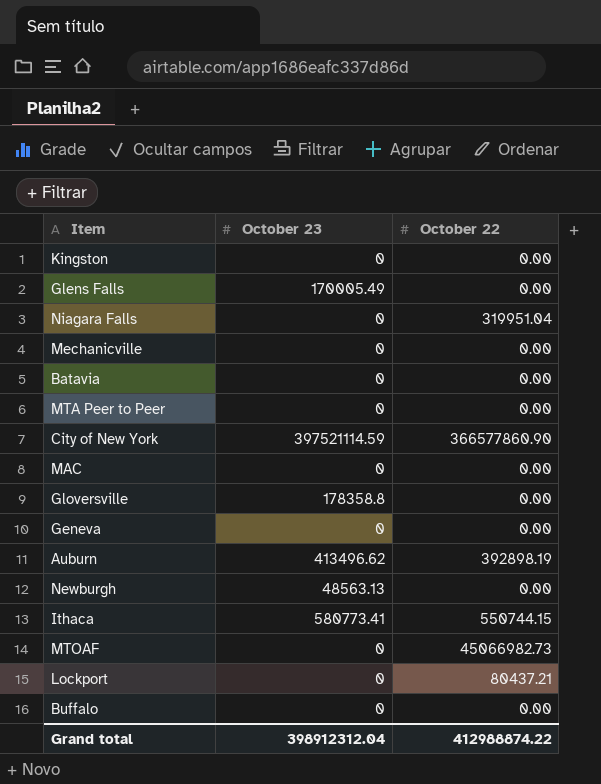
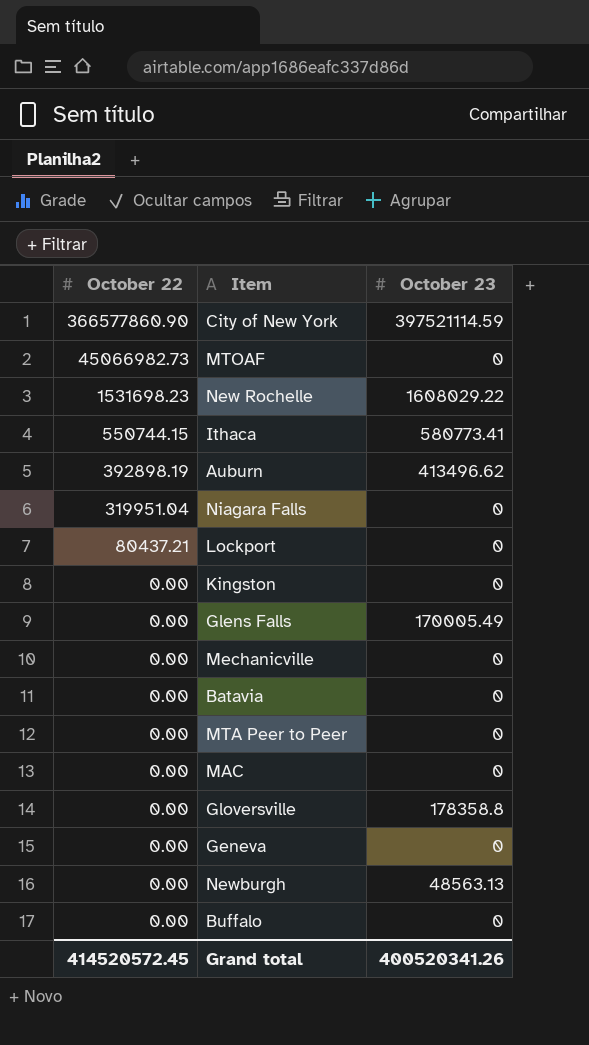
row order: none -> October 22 descending
column October 22 | position: 3 -> 1
row New Rochelle: none -> 1531698.23 | 1608029.22
Grand total | October 22: 412988874.22 -> 414520572.45
Grand total | October 23: 398912312.04 -> 400520341.26

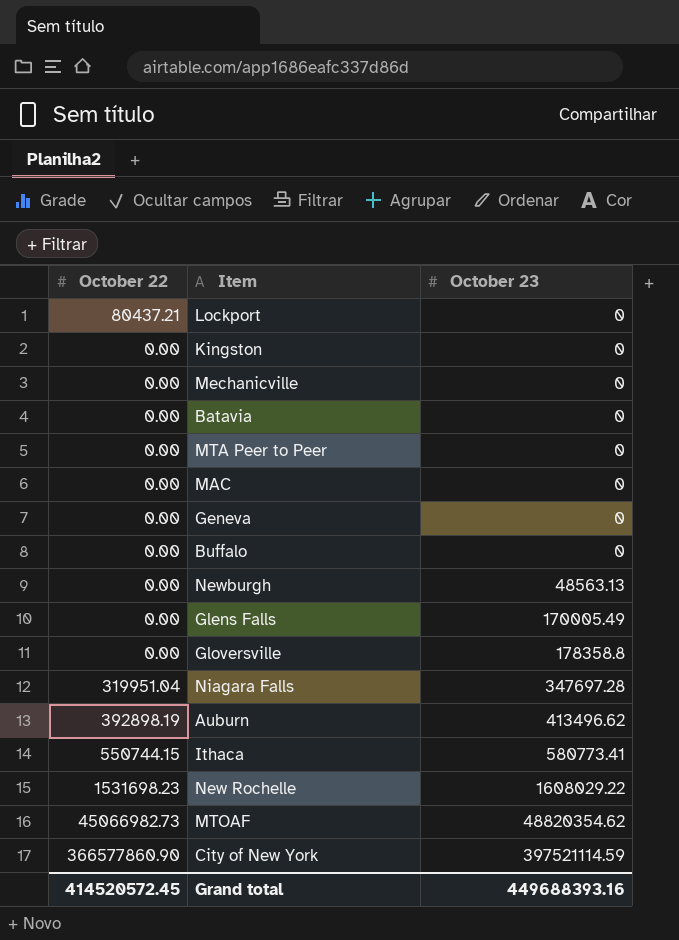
row order: October 22 descending -> October 23 ascending
Niagara Falls | October 23: 0 -> 347697.28
MTOAF | October 23: 0 -> 48820354.62
Grand total | October 23: 400520341.26 -> 449688393.16

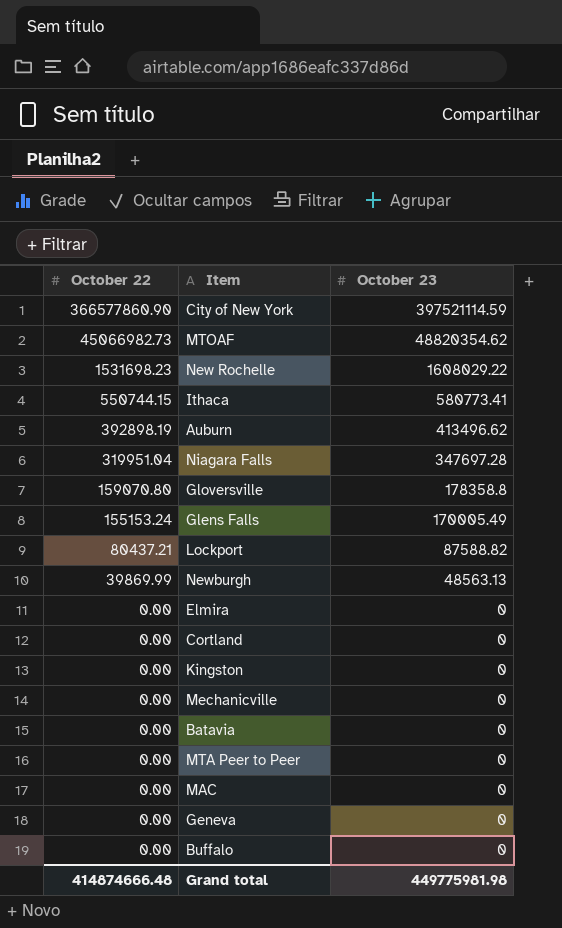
row order: October 23 ascending -> October 22 descending
Gloversville | October 22: 0.00 -> 159070.80
Glens Falls | October 22: 0.00 -> 155153.24
Lockport | October 23: 0 -> 87588.82
Newburgh | October 22: 0.00 -> 39869.99
row Elmira: none -> 0.00 | 0
row Cortland: none -> 0.00 | 0
Grand total | October 22: 414520572.45 -> 414874666.48
Grand total | October 23: 449688393.16 -> 449775981.98

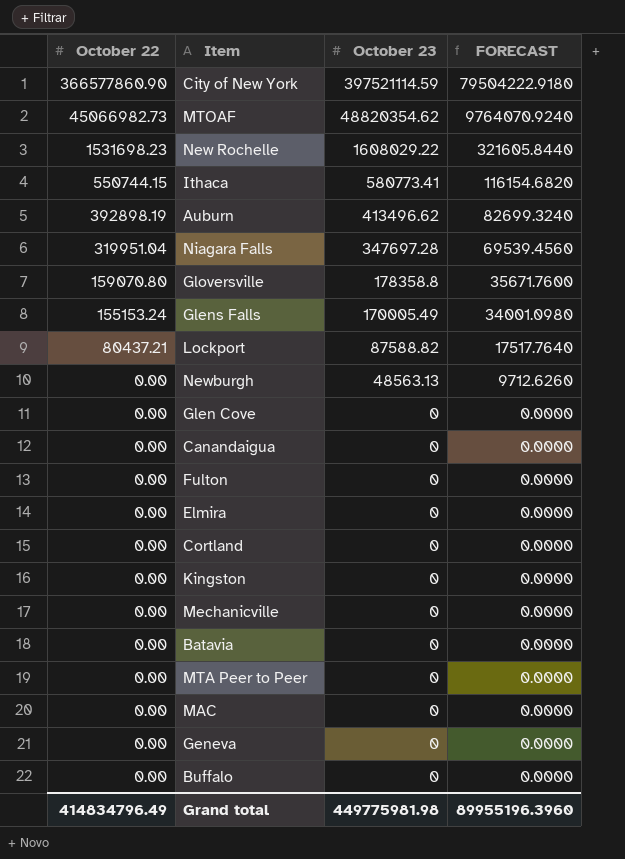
column FORECAST | formula: none -> [October 23] * 0.2
Newburgh | October 22: 39869.99 -> 0.00
row Glen Cove: none -> 0.00 | 0 | 0.0000
row Canandaigua: none -> 0.00 | 0 | 0.0000
row Fulton: none -> 0.00 | 0 | 0.0000
Grand total | October 22: 414874666.48 -> 414834796.49

